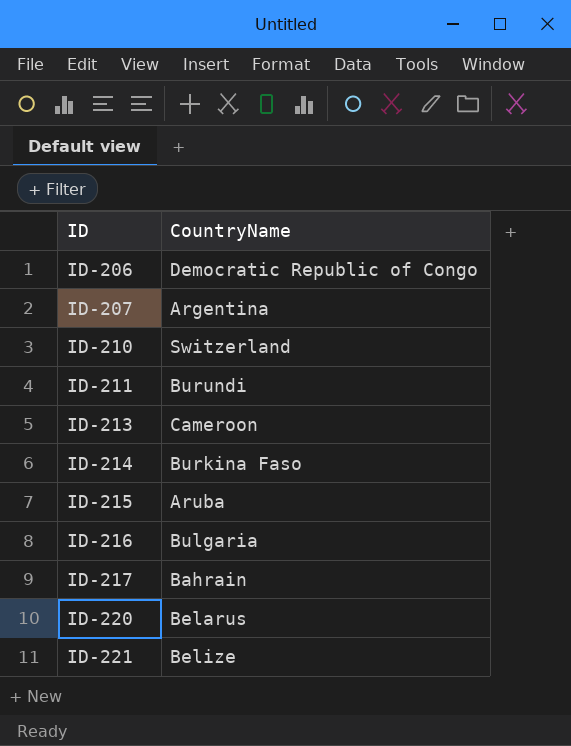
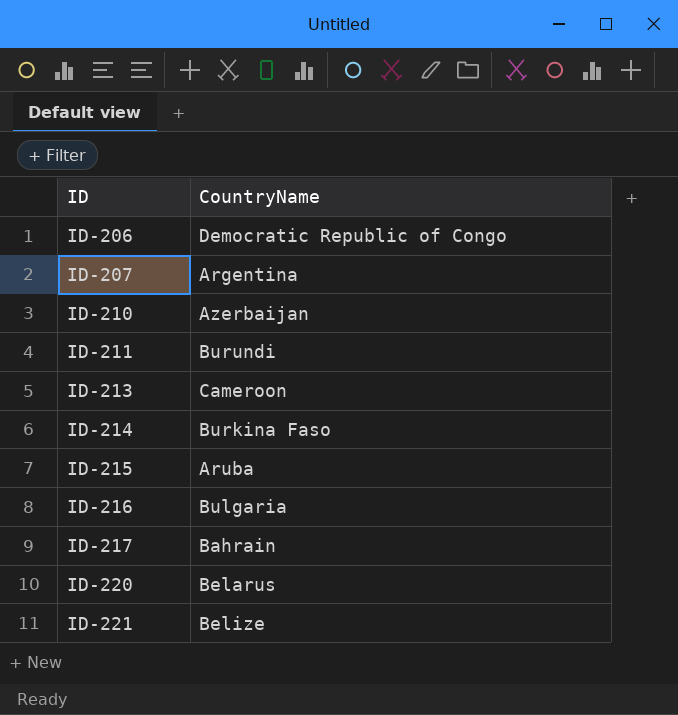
ID-210 | CountryName: Switzerland -> Azerbaijan

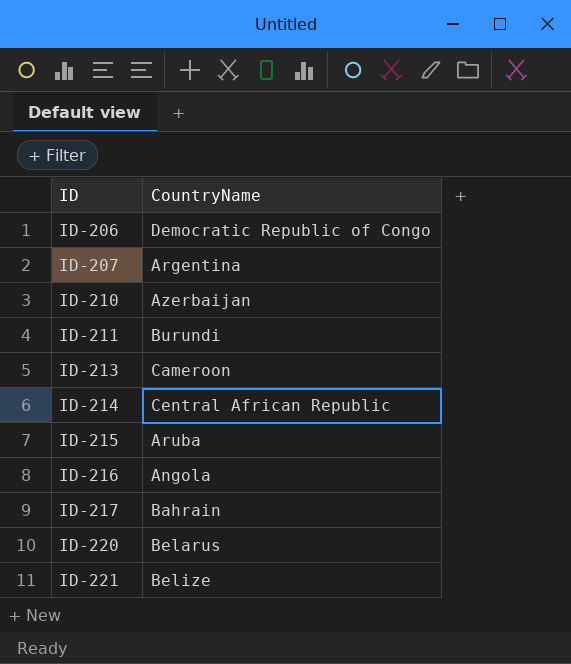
ID-214 | CountryName: Burkina Faso -> Central African Republic
ID-216 | CountryName: Bulgaria -> Angola

